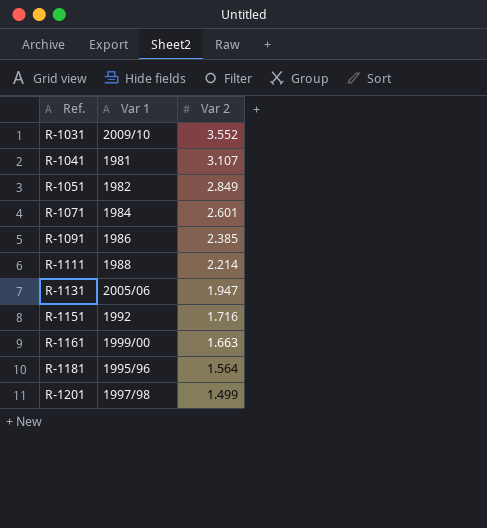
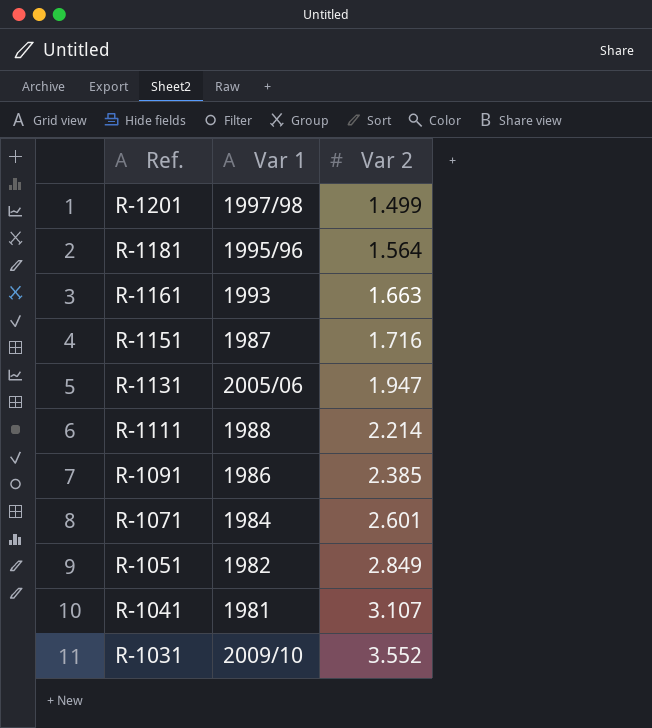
row order: Ref. ascending -> Ref. descending
R-1161 | Var 1: 1999/00 -> 1993
R-1151 | Var 1: 1992 -> 1987

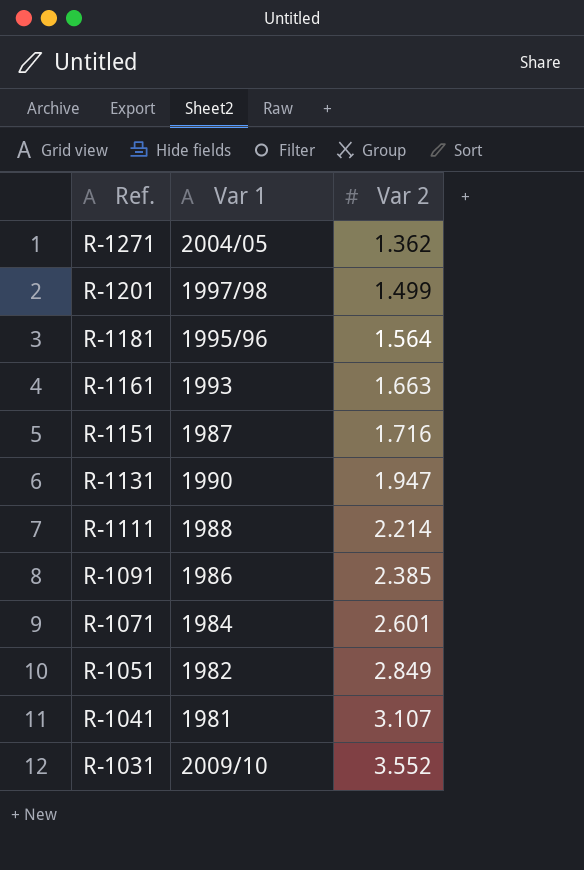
row R-1271: none -> 2004/05 | 1.362
R-1131 | Var 1: 2005/06 -> 1990

